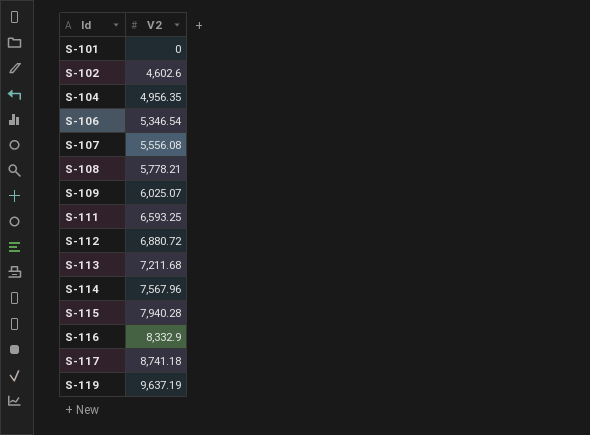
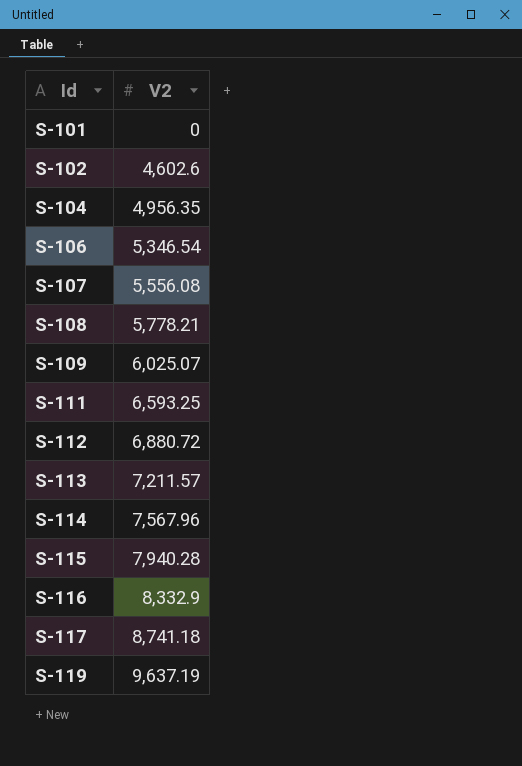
S-113 | V2: 7,211.68 -> 7,211.57

